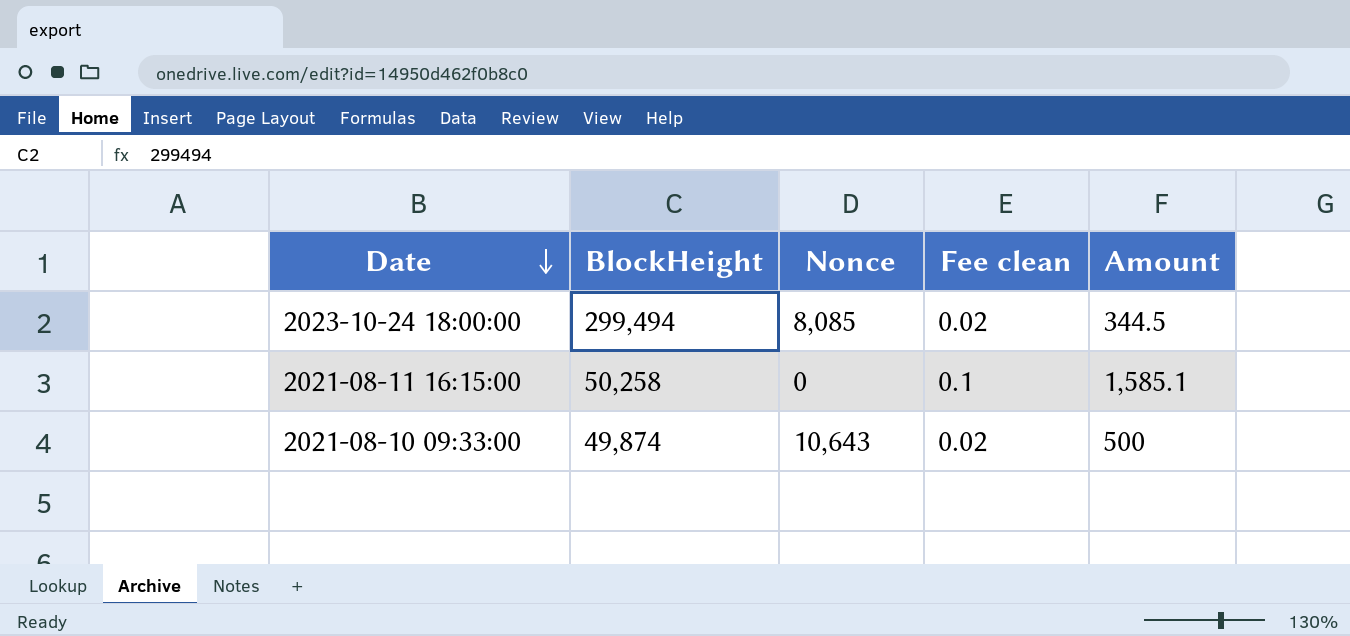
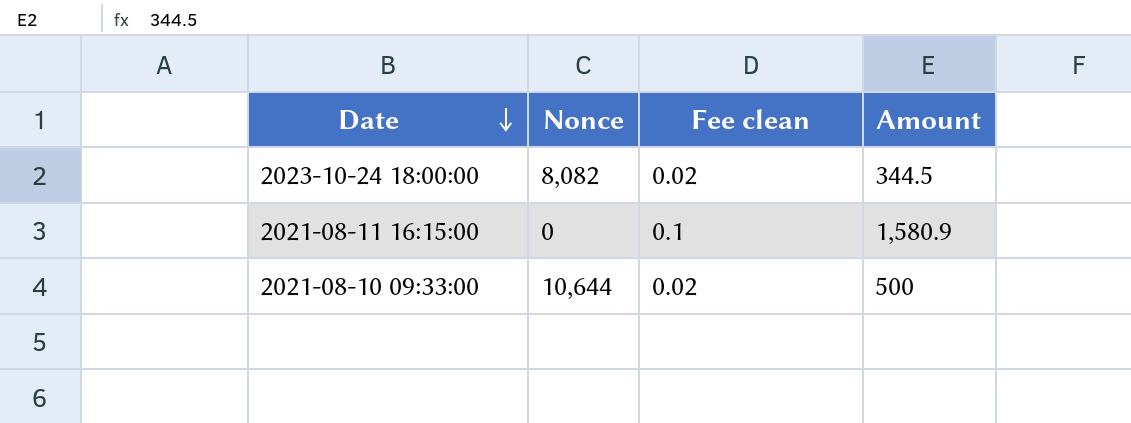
column BlockHeight | position: 2 -> none
2023-10-24 18:00:00 | Nonce: 8,085 -> 8,082
2021-08-11 16:15:00 | Amount: 1,585.1 -> 1,580.9
2021-08-10 09:33:00 | Nonce: 10,643 -> 10,644

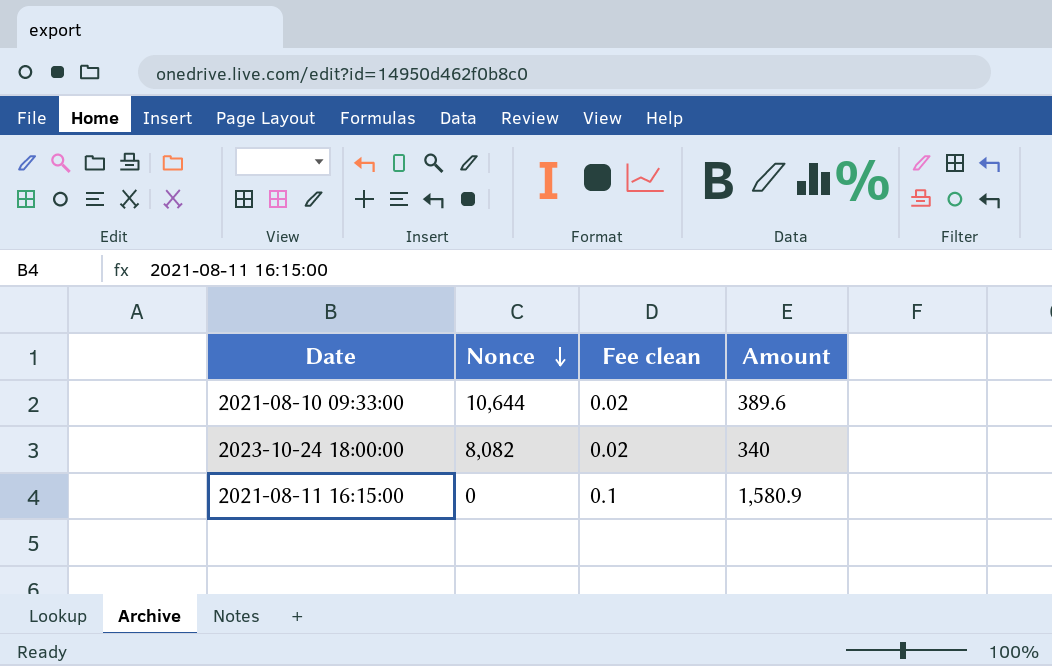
row order: Date descending -> Nonce descending
2021-08-10 09:33:00 | Amount: 500 -> 389.6
2023-10-24 18:00:00 | Amount: 344.5 -> 340

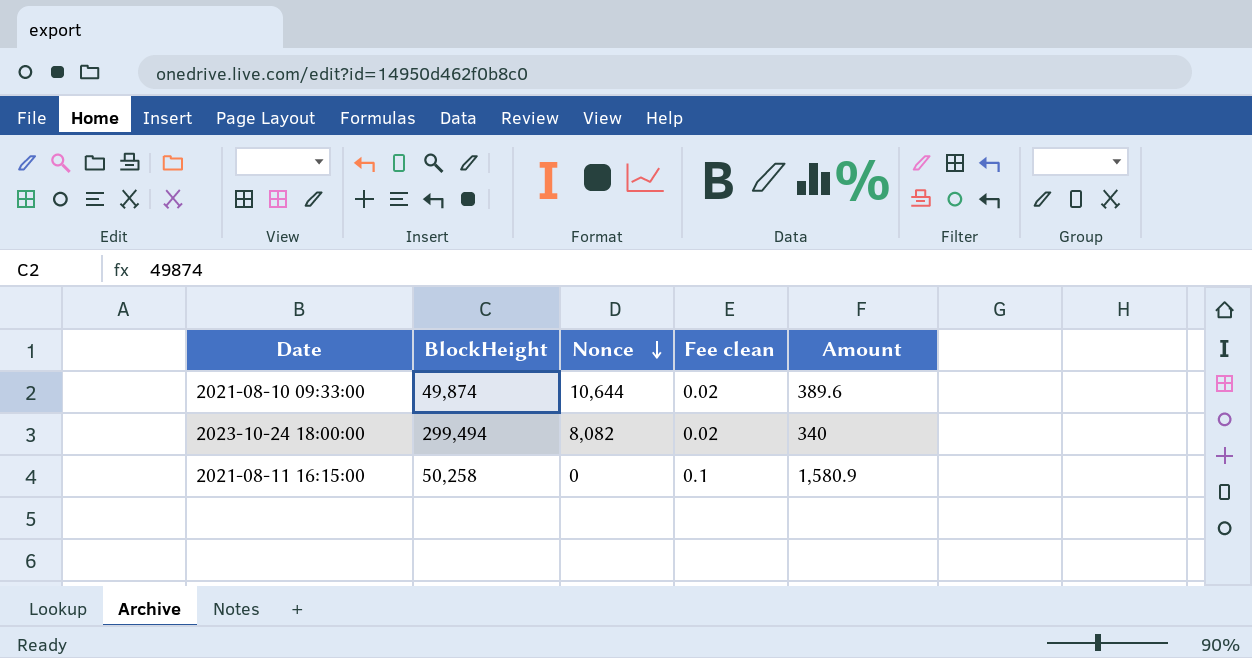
column BlockHeight | position: none -> 2

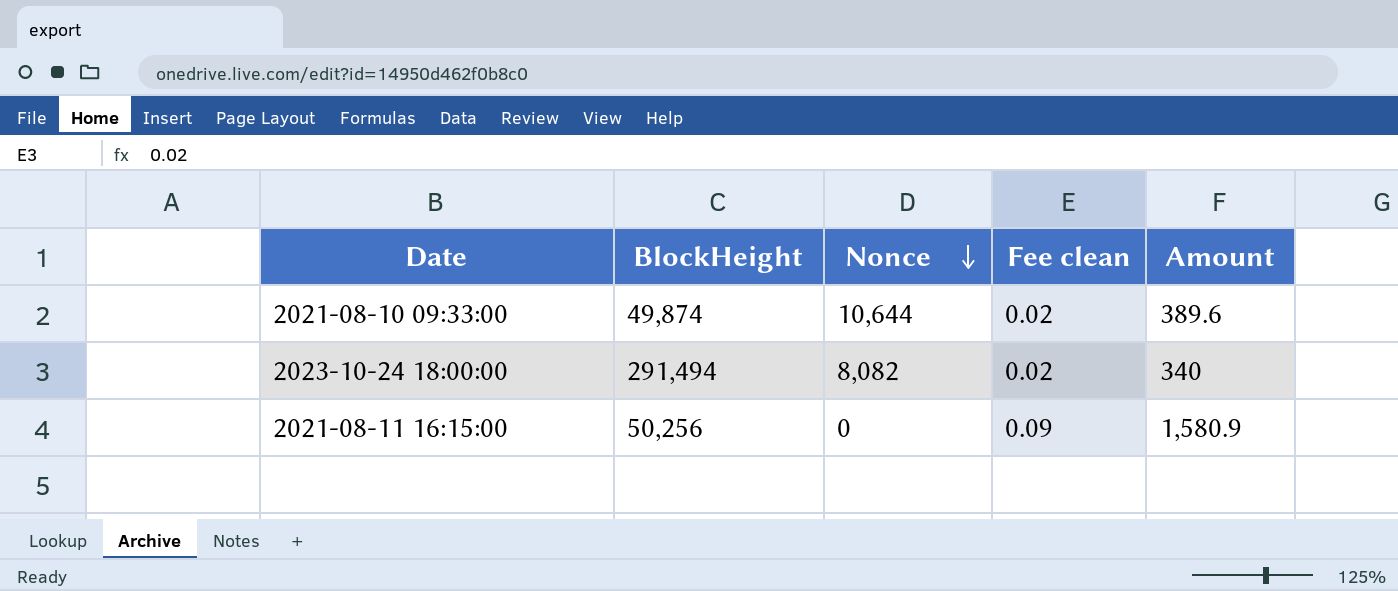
2023-10-24 18:00:00 | BlockHeight: 299,494 -> 291,494
2021-08-11 16:15:00 | BlockHeight: 50,258 -> 50,256
2021-08-11 16:15:00 | Fee clean: 0.1 -> 0.09

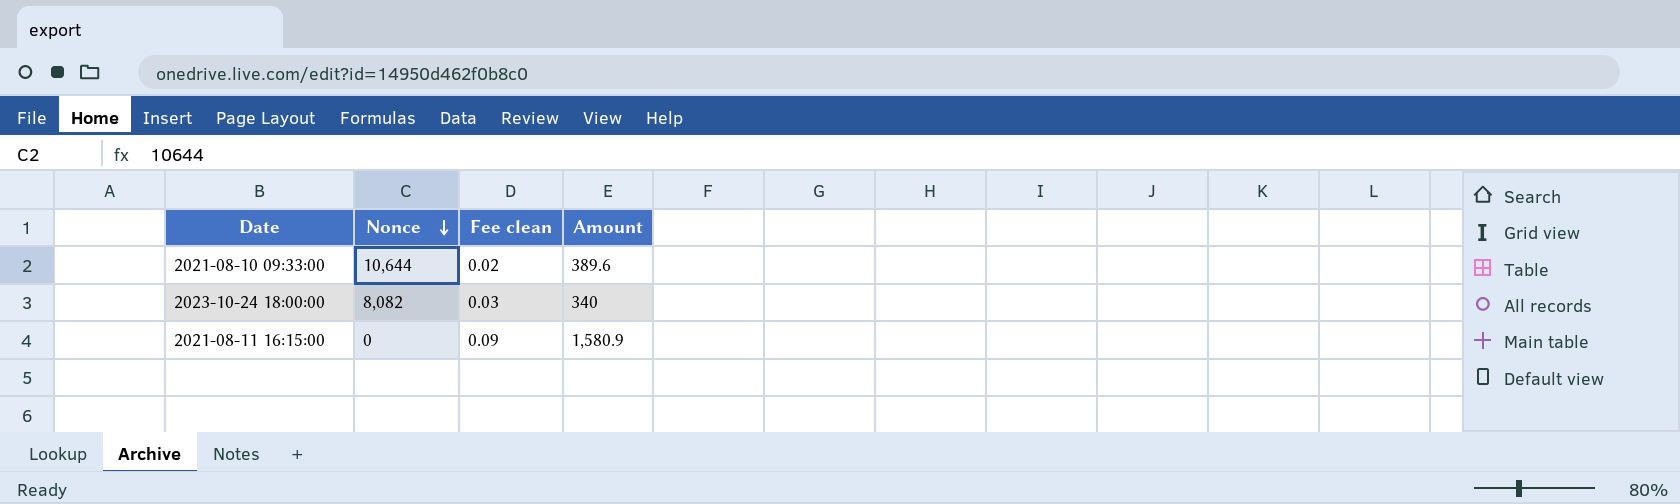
column BlockHeight | position: 2 -> none
2023-10-24 18:00:00 | Fee clean: 0.02 -> 0.03

